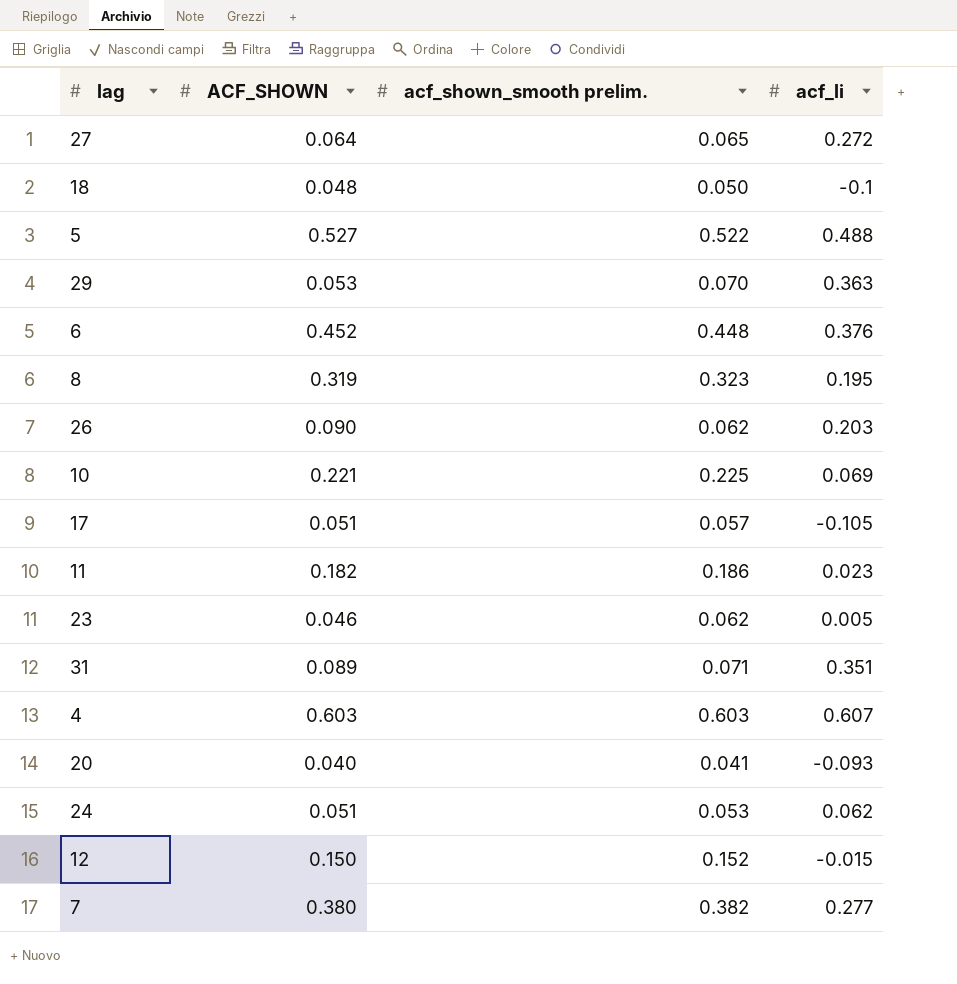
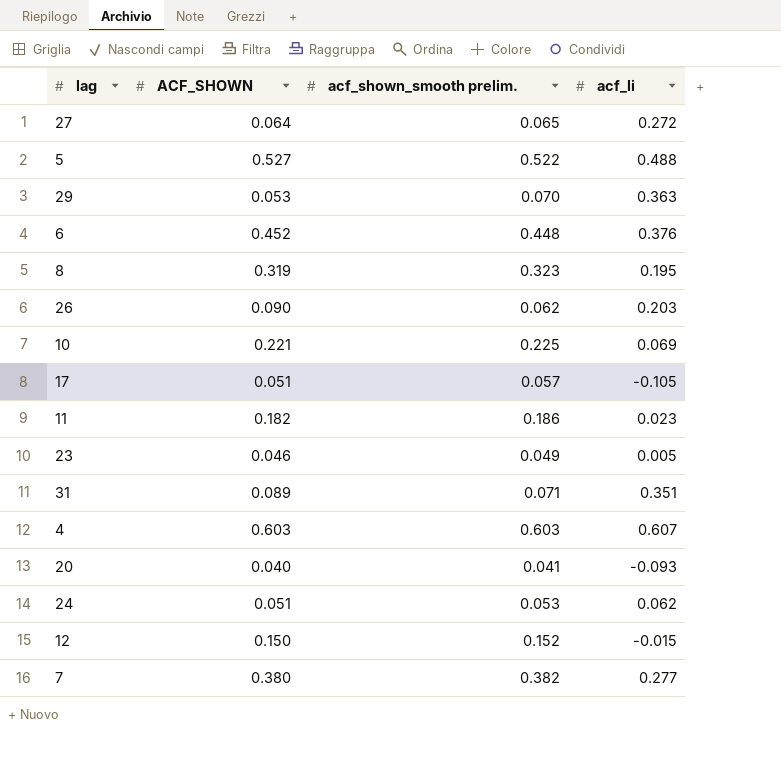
row 18: 0.048 | 0.050 | -0.1 -> none
23 | acf_shown_smooth prelim.: 0.062 -> 0.049

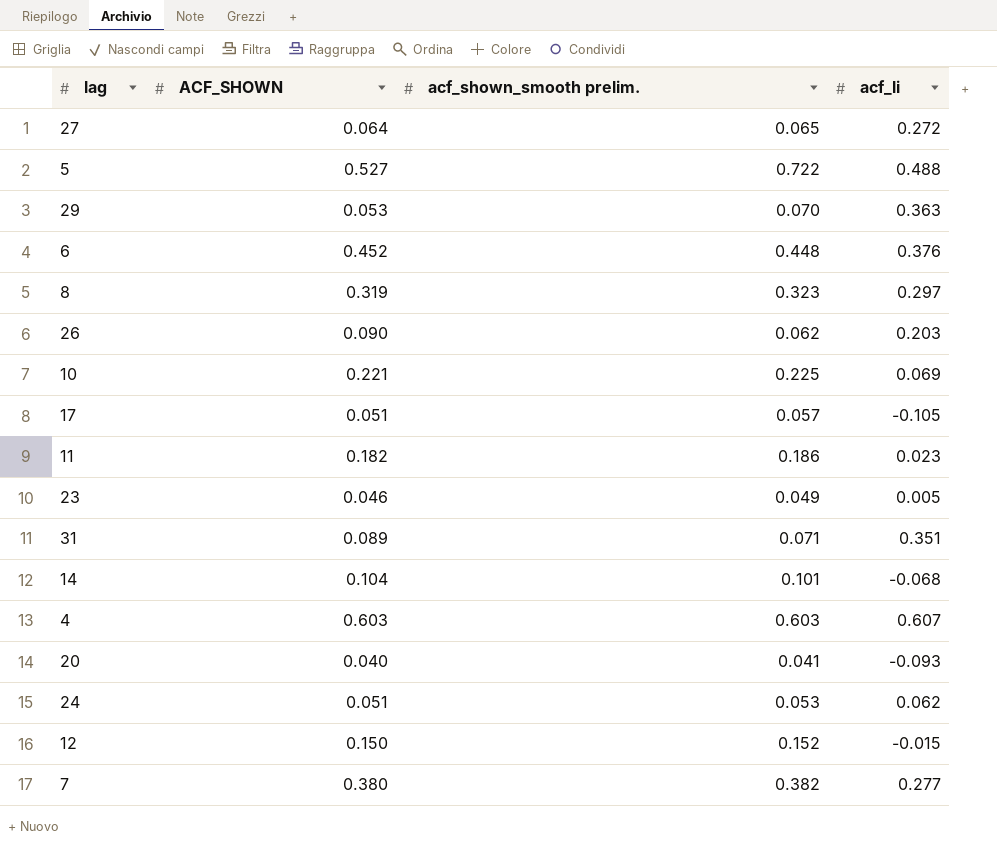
5 | acf_shown_smooth prelim.: 0.522 -> 0.722
8 | acf_li: 0.195 -> 0.297
row 14: none -> 0.104 | 0.101 | -0.068

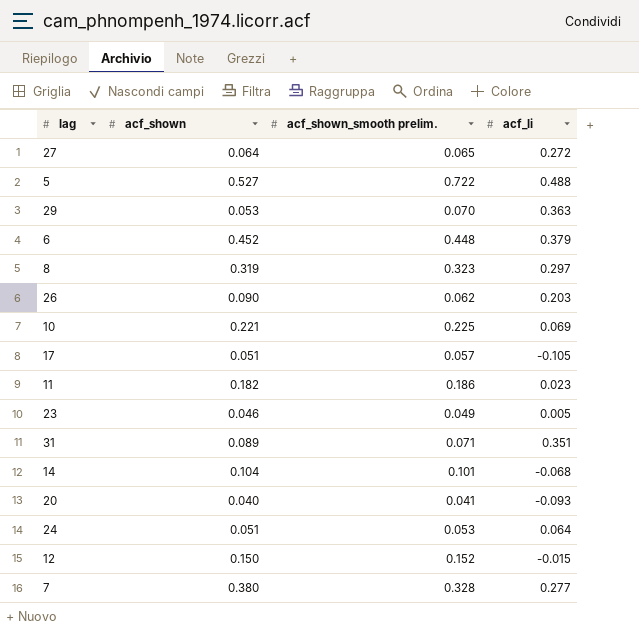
column name: ACF_SHOWN -> acf_shown
row 4: 0.603 | 0.603 | 0.607 -> none
6 | acf_li: 0.376 -> 0.379
24 | acf_li: 0.062 -> 0.064
7 | acf_shown_smooth prelim.: 0.382 -> 0.328

